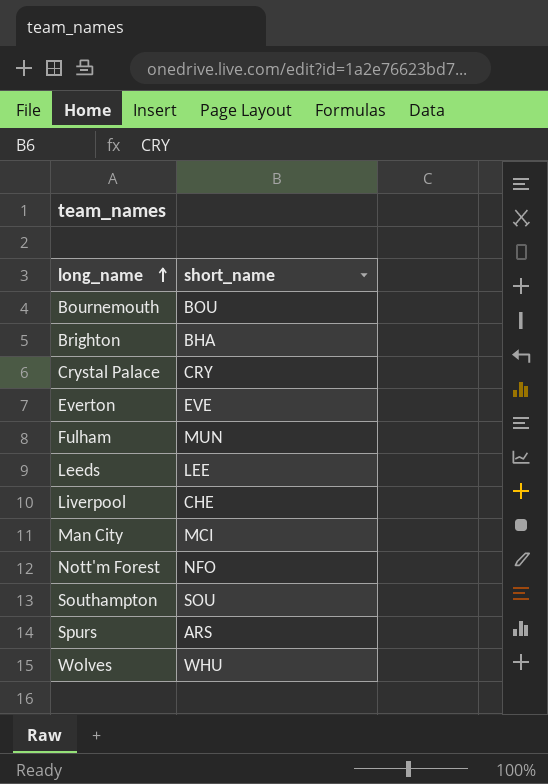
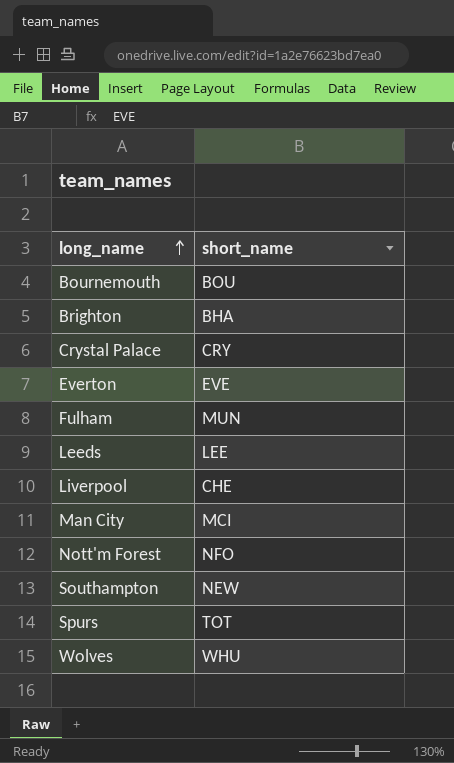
Southampton | short_name: SOU -> NEW
Spurs | short_name: ARS -> TOT

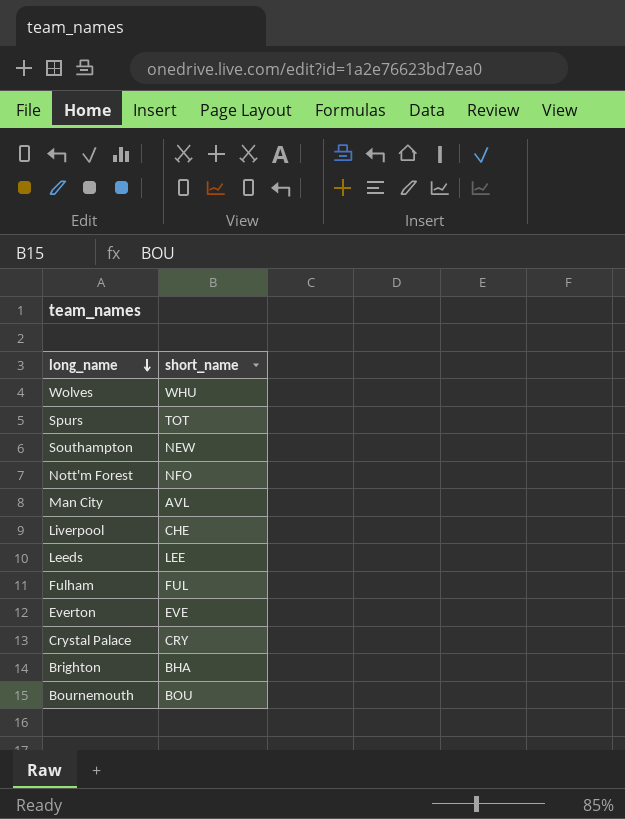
row order: long_name ascending -> long_name descending
Man City | short_name: MCI -> AVL
Fulham | short_name: MUN -> FUL

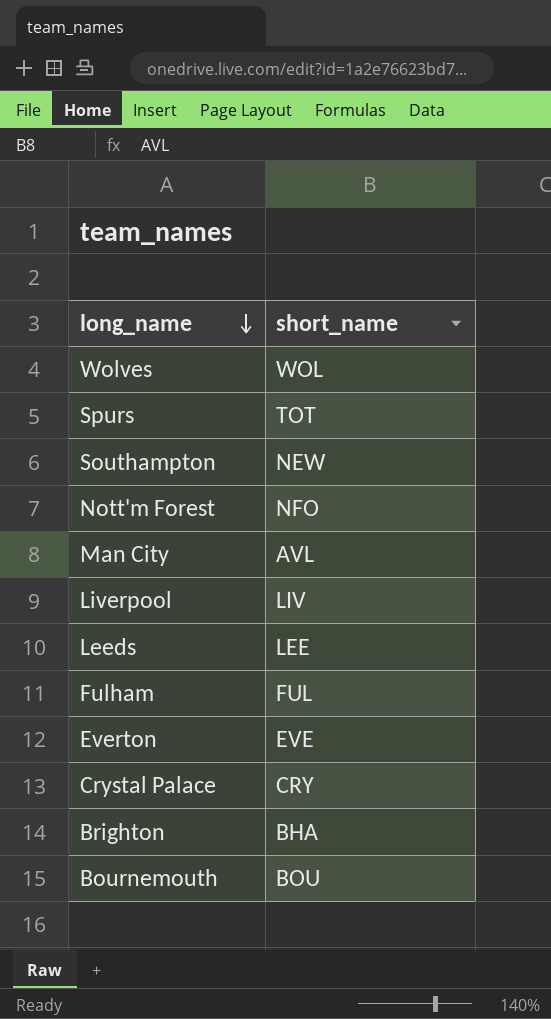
Wolves | short_name: WHU -> WOL
Liverpool | short_name: CHE -> LIV

